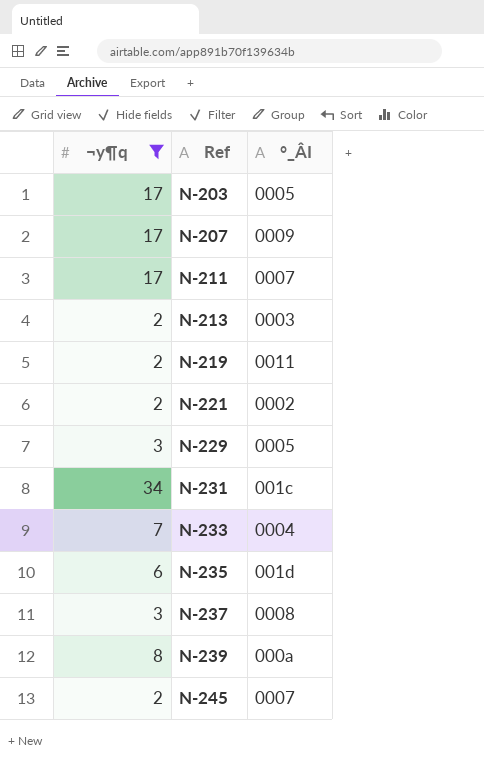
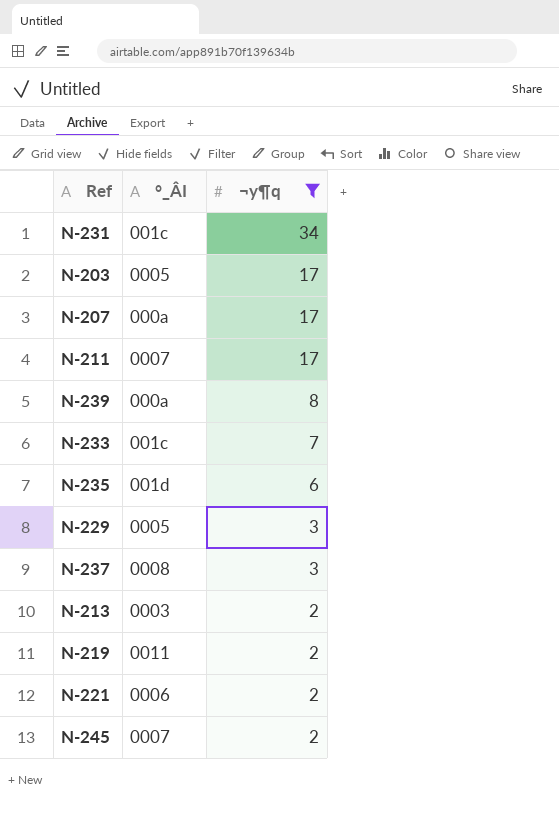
row order: Ref ascending -> ¬y¶q descending
column ¬y¶q | position: 1 -> 3
N-207 | °_ÂI: 0009 -> 000a
N-233 | °_ÂI: 0004 -> 001c
N-221 | °_ÂI: 0002 -> 0006

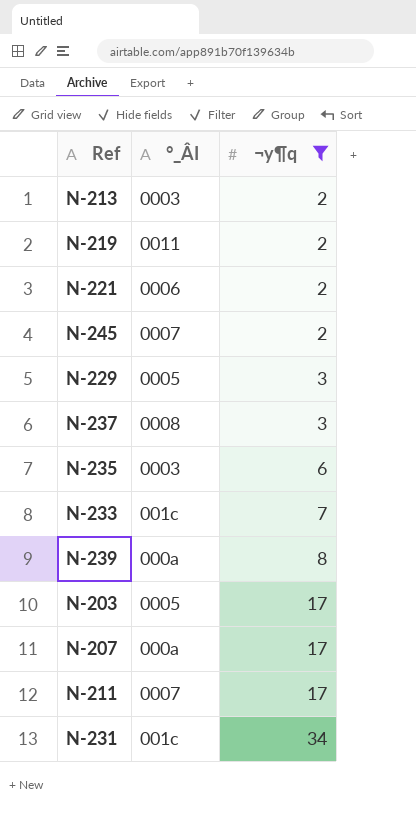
row order: ¬y¶q descending -> ¬y¶q ascending
N-235 | °_ÂI: 001d -> 0003

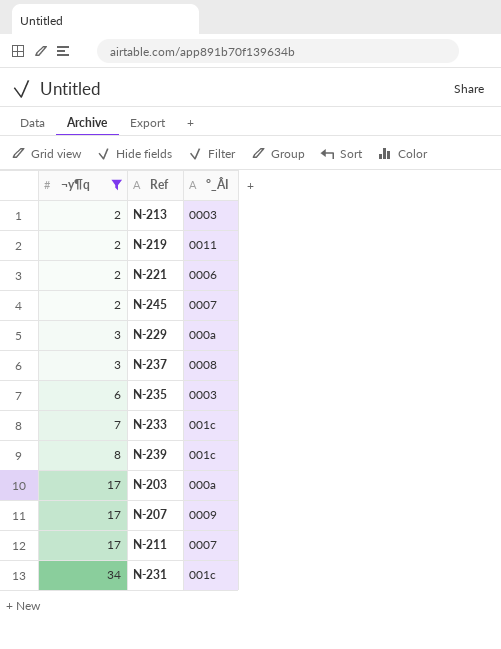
column ¬y¶q | position: 3 -> 1
N-229 | °_ÂI: 0005 -> 000a
N-239 | °_ÂI: 000a -> 001c
N-203 | °_ÂI: 0005 -> 000a
N-207 | °_ÂI: 000a -> 0009

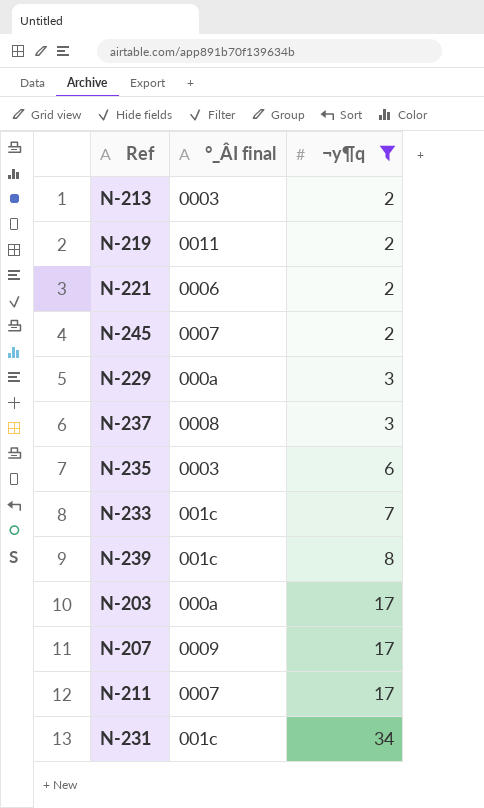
column name: °_ÂI -> °_ÂI final
column ¬y¶q | position: 1 -> 3

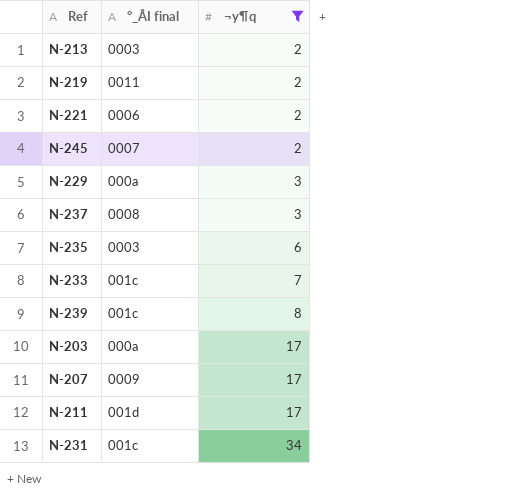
N-211 | °_ÂI final: 0007 -> 001d

